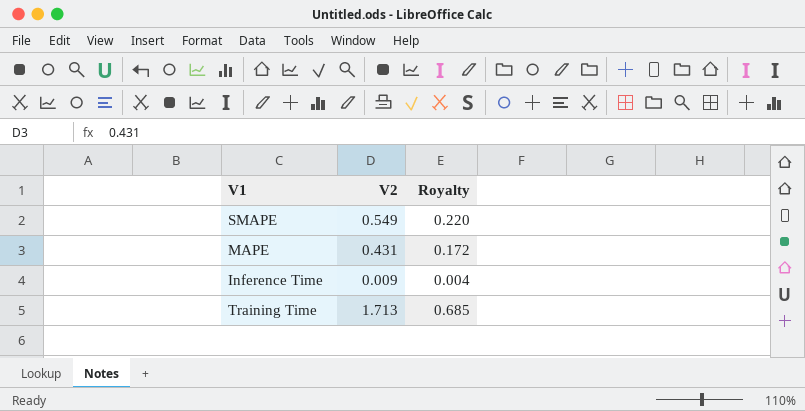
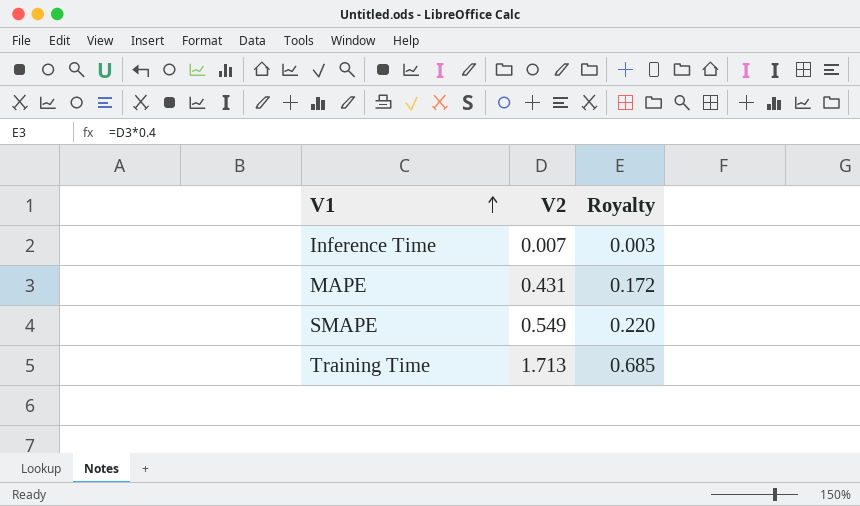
row order: none -> V1 ascending
Inference Time | V2: 0.009 -> 0.007
Inference Time | Royalty: 0.004 -> 0.003

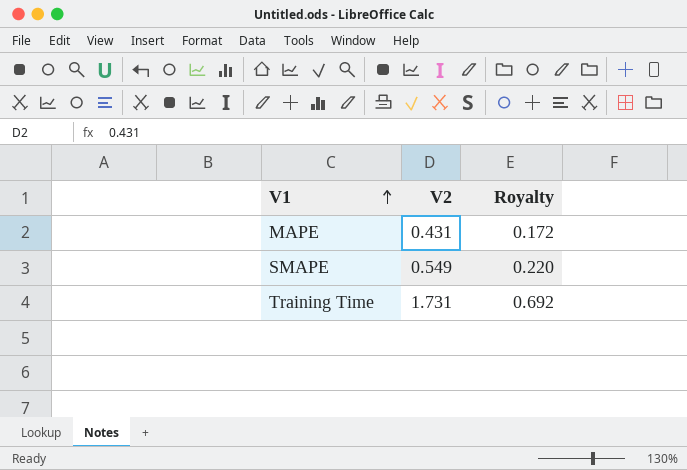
row Inference Time: 0.007 | 0.003 -> none
Training Time | V2: 1.713 -> 1.731
Training Time | Royalty: 0.685 -> 0.692

